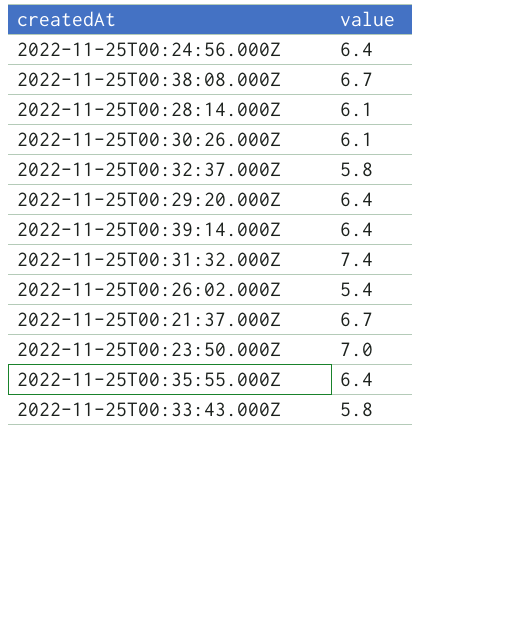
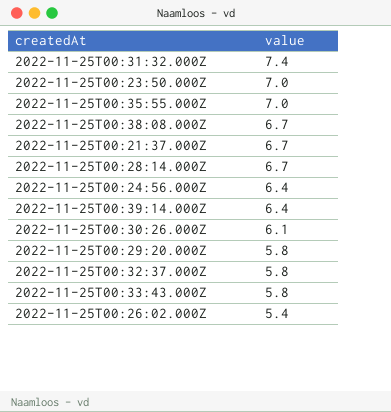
row order: none -> value descending
2022-11-25T00:35:55.000Z | value: 6.4 -> 7.0
2022-11-25T00:28:14.000Z | value: 6.1 -> 6.7
2022-11-25T00:29:20.000Z | value: 6.4 -> 5.8

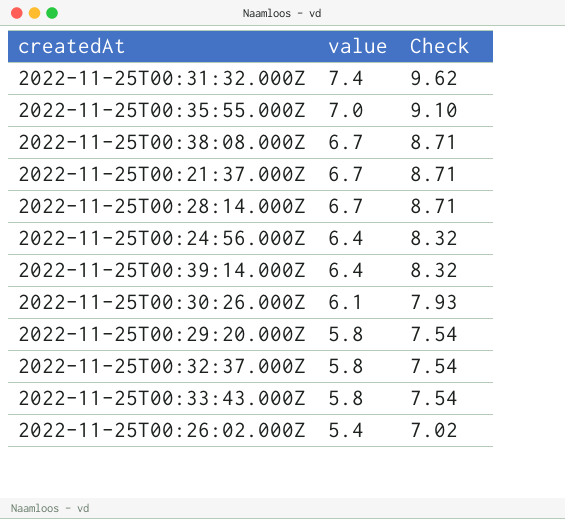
column Check | formula: none -> [value] * 1.3
row 2022-11-25T00:23:50.000Z: 7.0 -> none

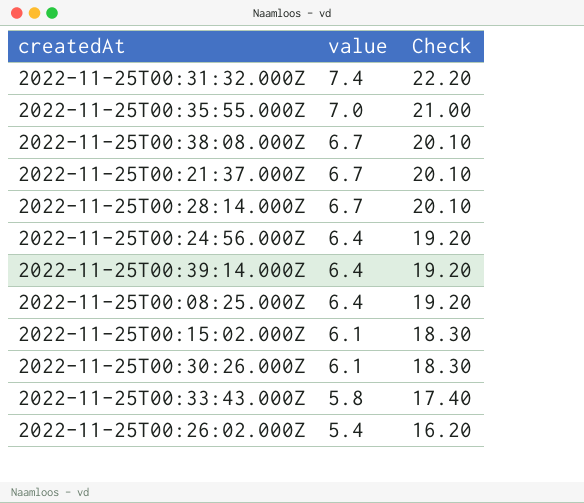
column Check | formula: [value] * 1.3 -> [value] * 3
row 2022-11-25T00:29:20.000Z: 5.8 | 7.54 -> none
row 2022-11-25T00:32:37.000Z: 5.8 | 7.54 -> none
row 2022-11-25T00:08:25.000Z: none -> 6.4 | 19.20
row 2022-11-25T00:15:02.000Z: none -> 6.1 | 18.30

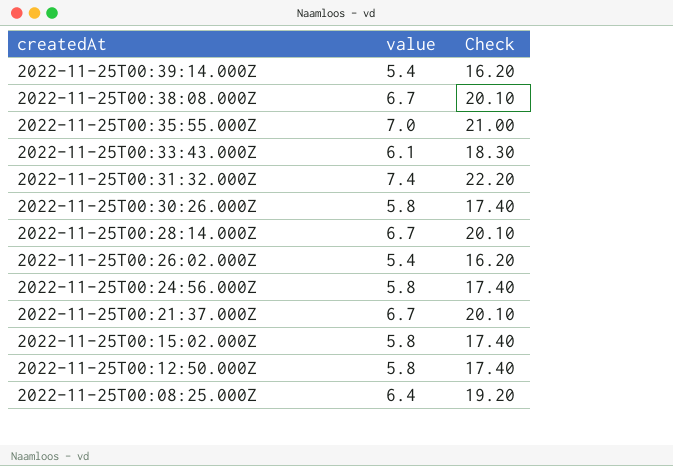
row order: value descending -> createdAt descending
2022-11-25T00:39:14.000Z | value: 6.4 -> 5.4
2022-11-25T00:39:14.000Z | Check: 19.20 -> 16.20
2022-11-25T00:33:43.000Z | value: 5.8 -> 6.1
2022-11-25T00:33:43.000Z | Check: 17.40 -> 18.30
2022-11-25T00:30:26.000Z | value: 6.1 -> 5.8
2022-11-25T00:30:26.000Z | Check: 18.30 -> 17.40
2022-11-25T00:24:56.000Z | value: 6.4 -> 5.8
2022-11-25T00:24:56.000Z | Check: 19.20 -> 17.40
2022-11-25T00:15:02.000Z | value: 6.1 -> 5.8
2022-11-25T00:15:02.000Z | Check: 18.30 -> 17.40
row 2022-11-25T00:12:50.000Z: none -> 5.8 | 17.40

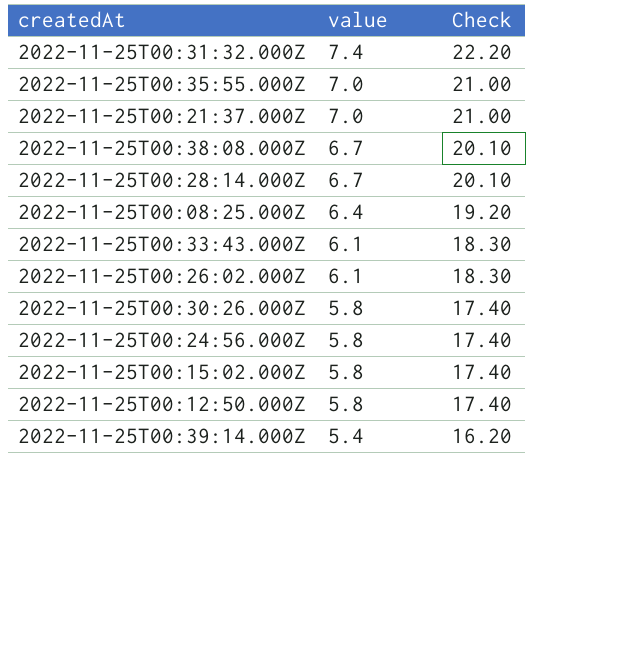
row order: createdAt descending -> value descending
2022-11-25T00:21:37.000Z | value: 6.7 -> 7.0
2022-11-25T00:21:37.000Z | Check: 20.10 -> 21.00
2022-11-25T00:26:02.000Z | value: 5.4 -> 6.1
2022-11-25T00:26:02.000Z | Check: 16.20 -> 18.30

